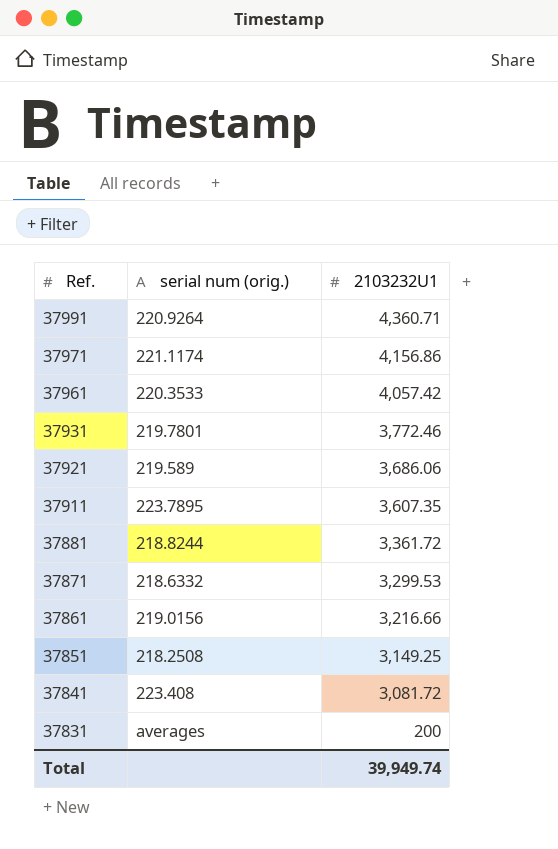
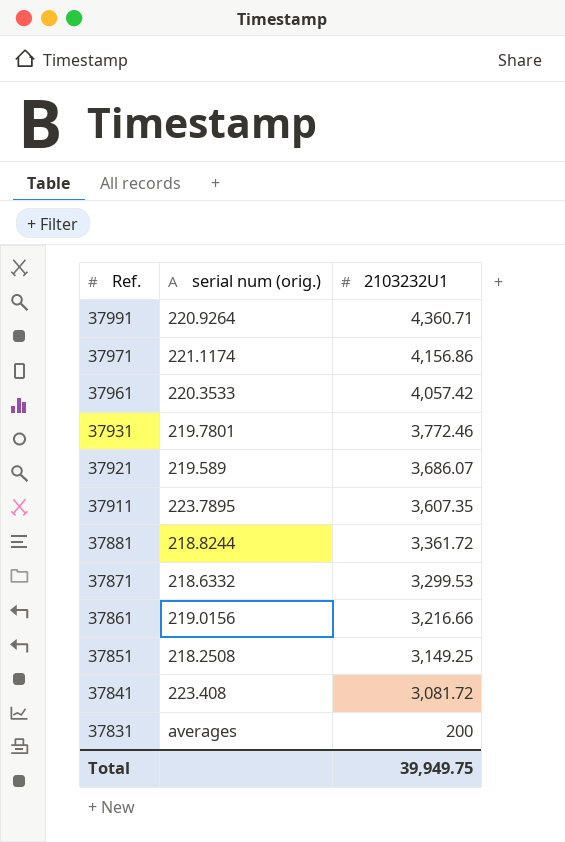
37921 | 2103232U1: 3,686.06 -> 3,686.07
Total | 2103232U1: 39,949.74 -> 39,949.75

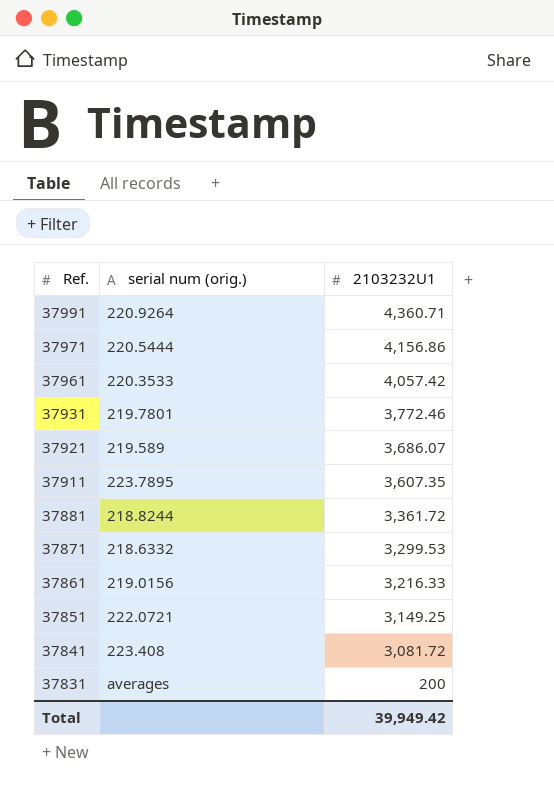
37971 | serial num (orig.): 221.1174 -> 220.5444
37861 | 2103232U1: 3,216.66 -> 3,216.33
37851 | serial num (orig.): 218.2508 -> 222.0721
Total | 2103232U1: 39,949.75 -> 39,949.42

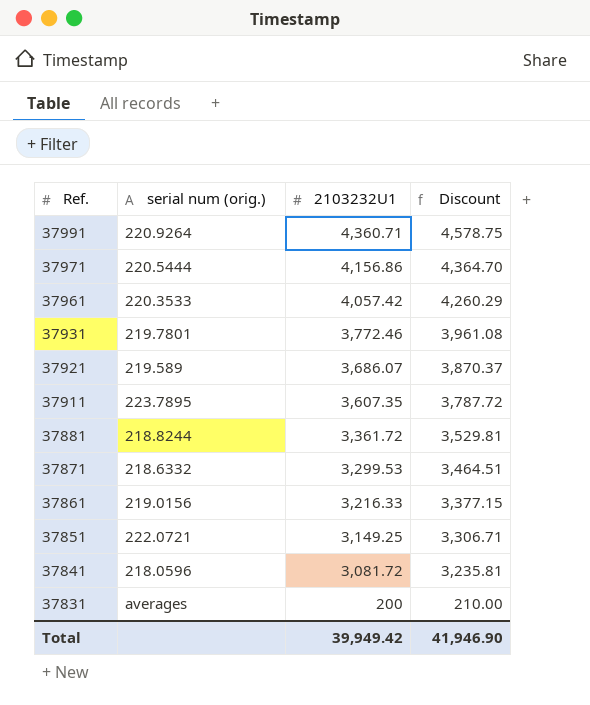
column Discount | formula: none -> [2103232U1] * 1.05
37841 | serial num (orig.): 223.408 -> 218.0596

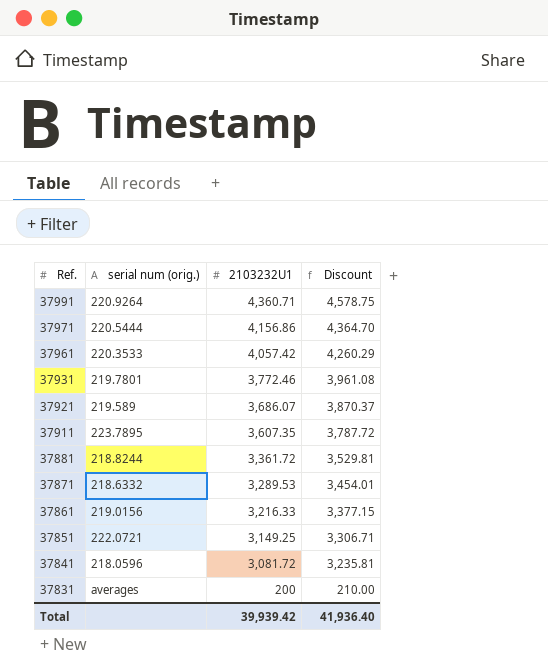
37871 | 2103232U1: 3,299.53 -> 3,289.53
37871 | Discount: 3,464.51 -> 3,454.01
Total | 2103232U1: 39,949.42 -> 39,939.42
Total | Discount: 41,946.90 -> 41,936.40

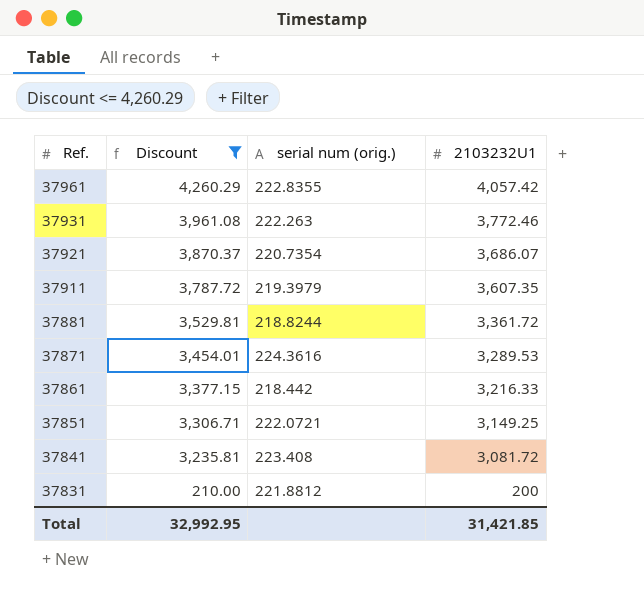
filter: none -> Discount <= 4,260.29
column Discount | position: 4 -> 2
37961 | serial num (orig.): 220.3533 -> 222.8355
37931 | serial num (orig.): 219.7801 -> 222.263
37921 | serial num (orig.): 219.589 -> 220.7354
37911 | serial num (orig.): 223.7895 -> 219.3979
37871 | serial num (orig.): 218.6332 -> 224.3616
37861 | serial num (orig.): 219.0156 -> 218.442
37841 | serial num (orig.): 218.0596 -> 223.408
37831 | serial num (orig.): averages -> 221.8812
Total | Discount: 41,936.40 -> 32,992.95
Total | 2103232U1: 39,939.42 -> 31,421.85

